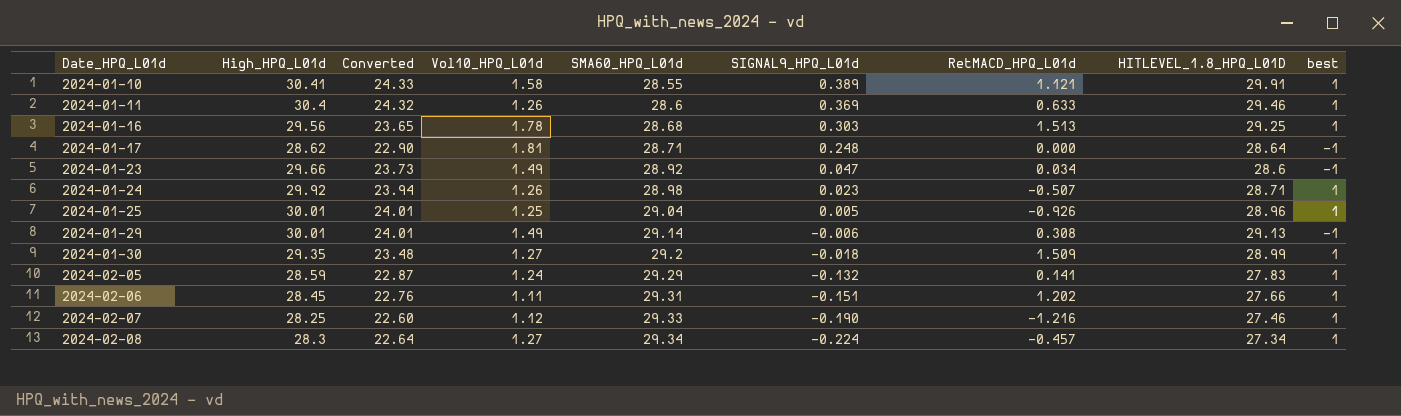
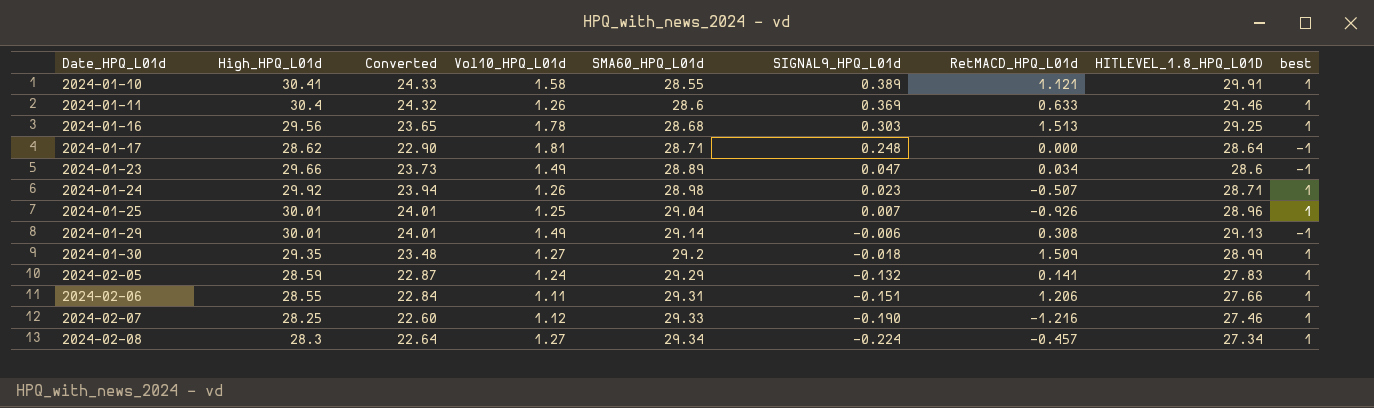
2024-01-23 | SMA60_HPQ_L01d: 28.92 -> 28.89
2024-01-25 | SIGNAL9_HPQ_L01d: 0.005 -> 0.007
2024-02-06 | High_HPQ_L01d: 28.45 -> 28.55
2024-02-06 | Converted: 22.76 -> 22.84
2024-02-06 | RetMACD_HPQ_L01d: 1.202 -> 1.206

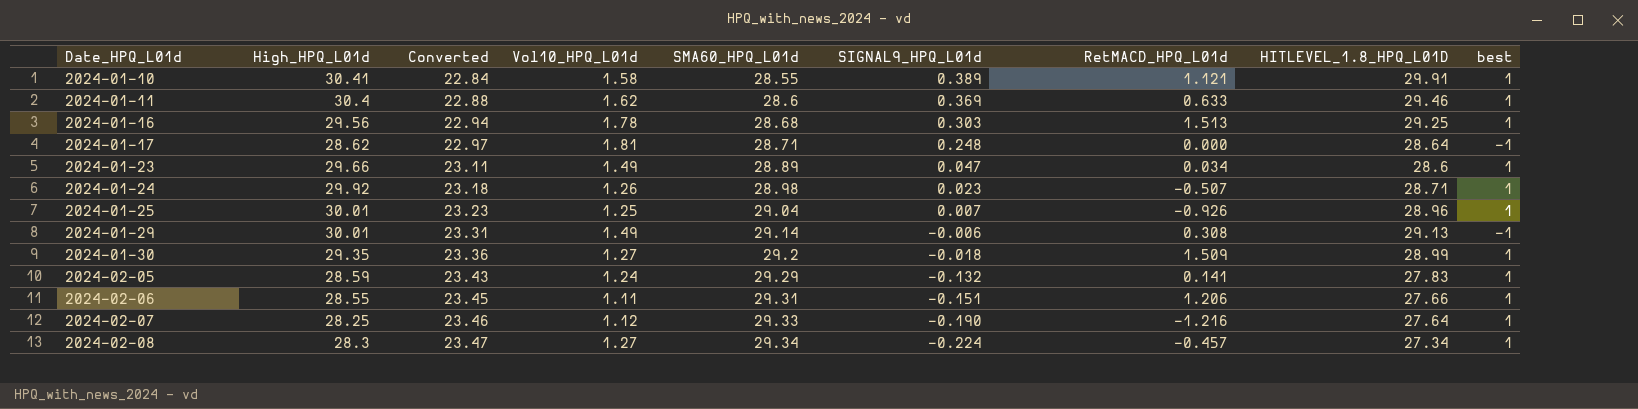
column Converted | formula: [High_HPQ_L01d] * 0.8 -> [SMA60_HPQ_L01d] * 0.8
2024-01-11 | Vol10_HPQ_L01d: 1.26 -> 1.62
2024-01-23 | best: -1 -> 1
2024-02-07 | HITLEVEL_1.8_HPQ_L01D: 27.46 -> 27.64

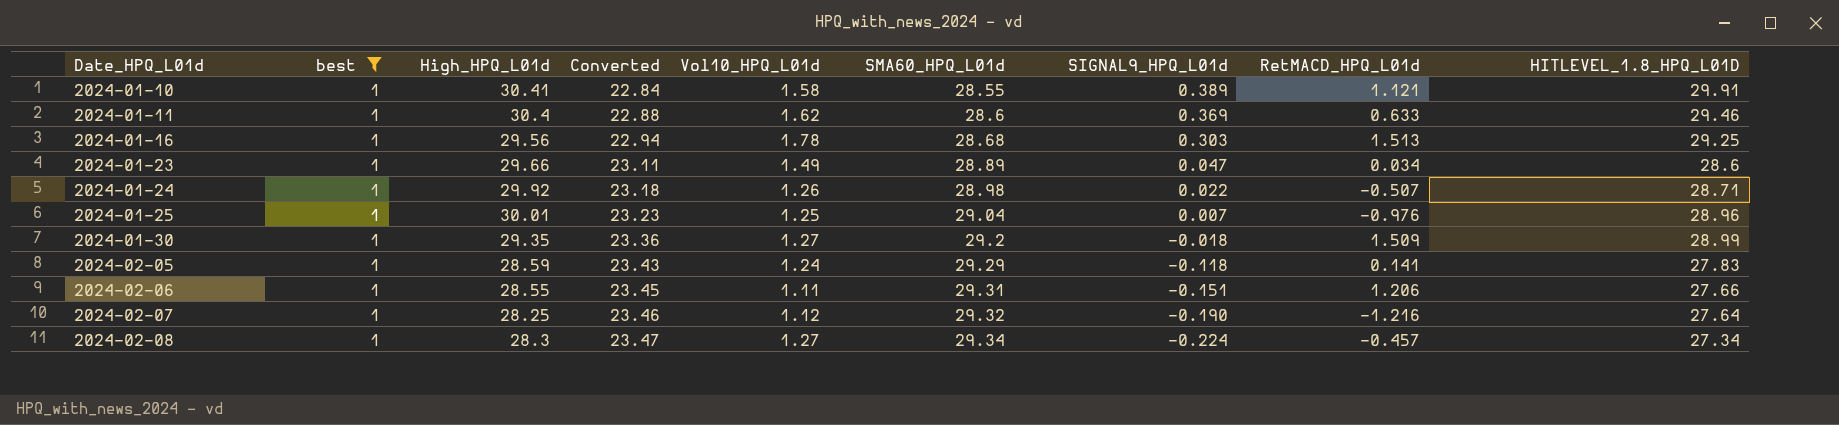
filter: none -> best = 1
column best | position: 9 -> 2
2024-01-24 | SIGNAL9_HPQ_L01d: 0.023 -> 0.022
2024-01-25 | RetMACD_HPQ_L01d: -0.926 -> -0.976
2024-02-05 | SIGNAL9_HPQ_L01d: -0.132 -> -0.118
2024-02-07 | SMA60_HPQ_L01d: 29.33 -> 29.32

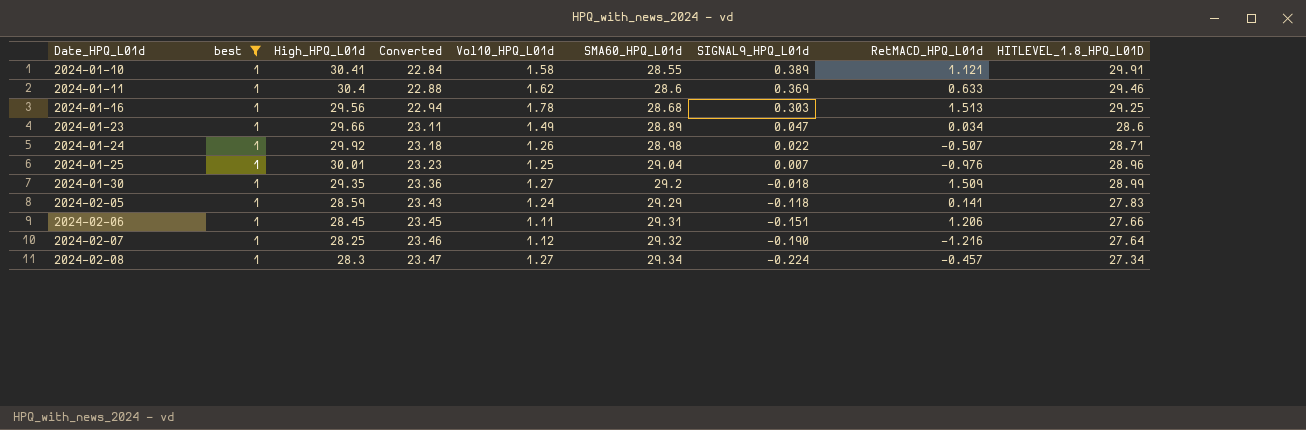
2024-02-06 | High_HPQ_L01d: 28.55 -> 28.45

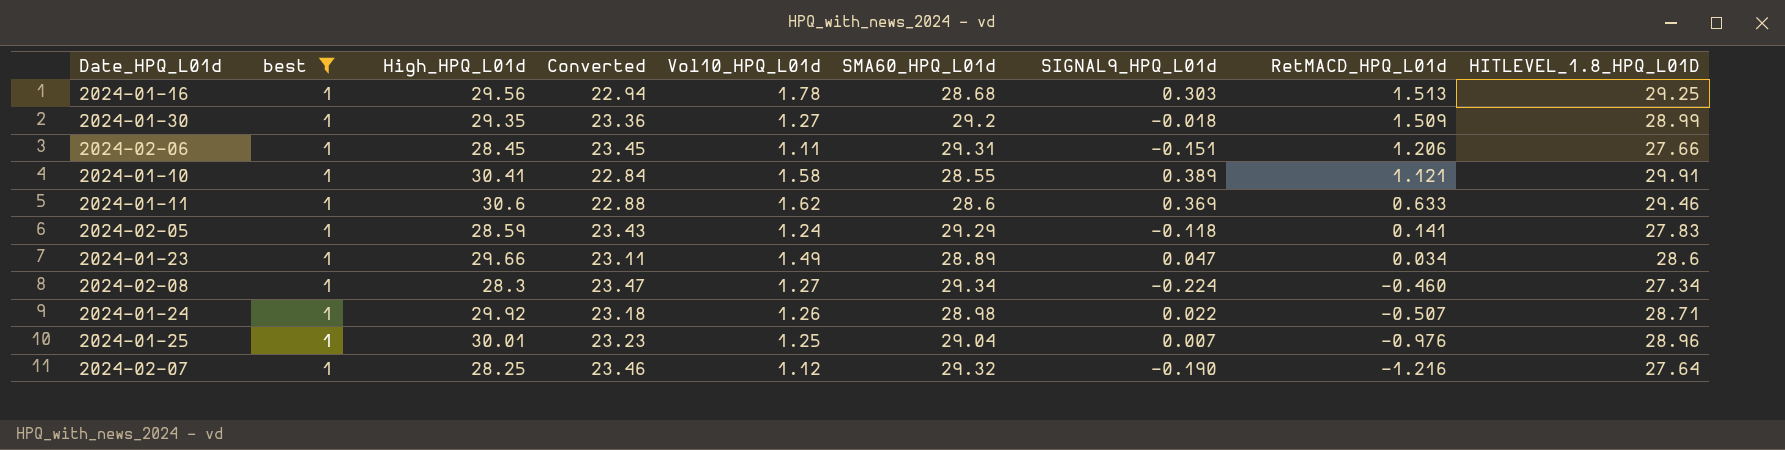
row order: Date_HPQ_L01d ascending -> RetMACD_HPQ_L01d descending
2024-01-11 | High_HPQ_L01d: 30.4 -> 30.6
2024-02-08 | RetMACD_HPQ_L01d: -0.457 -> -0.460

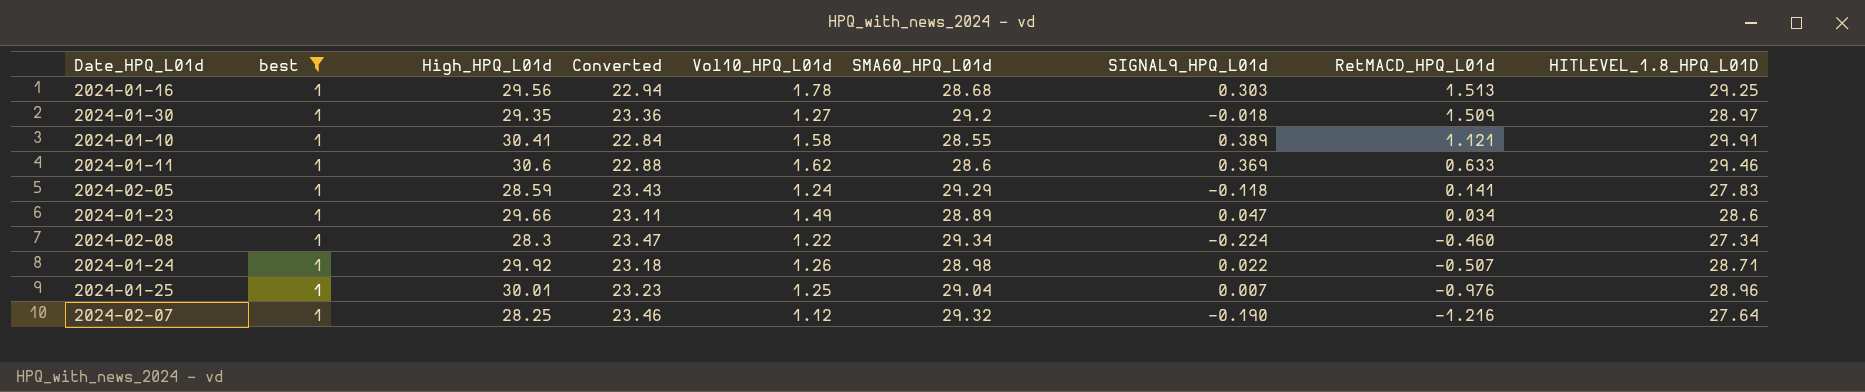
row 2024-02-06: 1 | 28.45 | 23.45 | 1.11 | 29.31 | -0.151 | 1.206 | 27.66 -> none
2024-01-30 | HITLEVEL_1.8_HPQ_L01D: 28.99 -> 28.97
2024-02-08 | Vol10_HPQ_L01d: 1.27 -> 1.22

